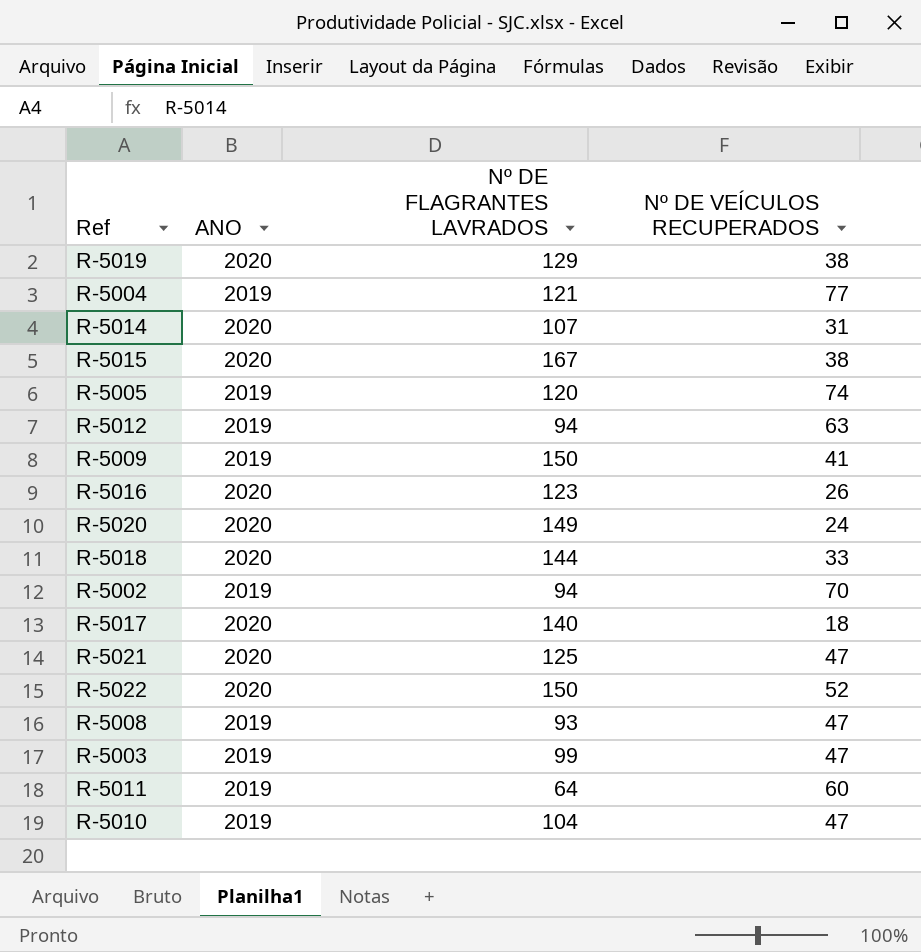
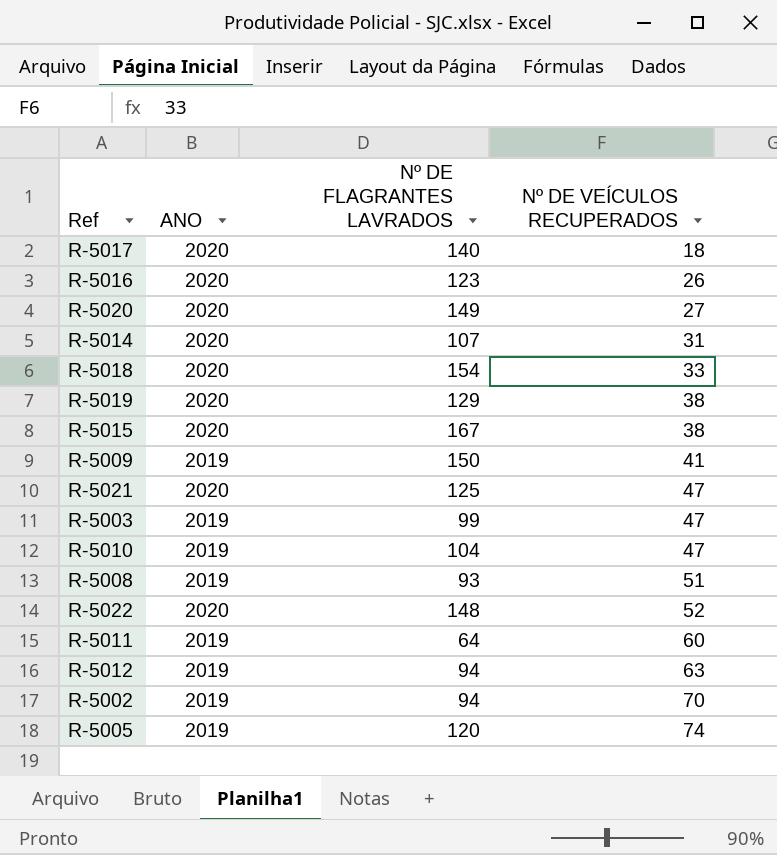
row order: none -> Nº DE VEÍCULOS RECUPERADOS ascending
row R-5004: 2019 | 121 | 77 -> none
R-5020 | Nº DE VEÍCULOS RECUPERADOS: 24 -> 27
R-5018 | Nº DE FLAGRANTES LAVRADOS: 144 -> 154
R-5008 | Nº DE VEÍCULOS RECUPERADOS: 47 -> 51
R-5022 | Nº DE FLAGRANTES LAVRADOS: 150 -> 148

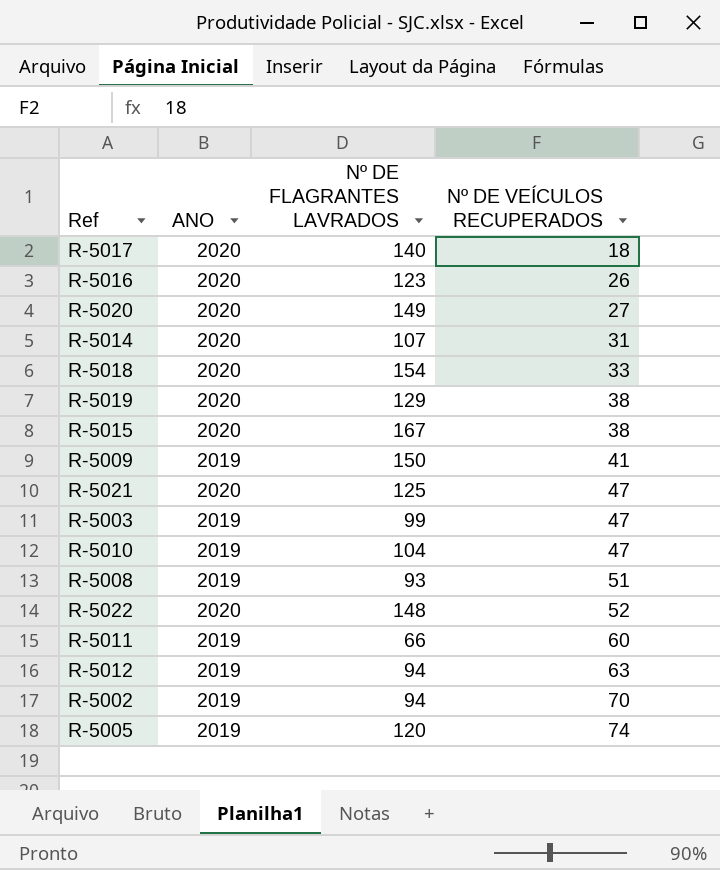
R-5011 | Nº DE FLAGRANTES LAVRADOS: 64 -> 66

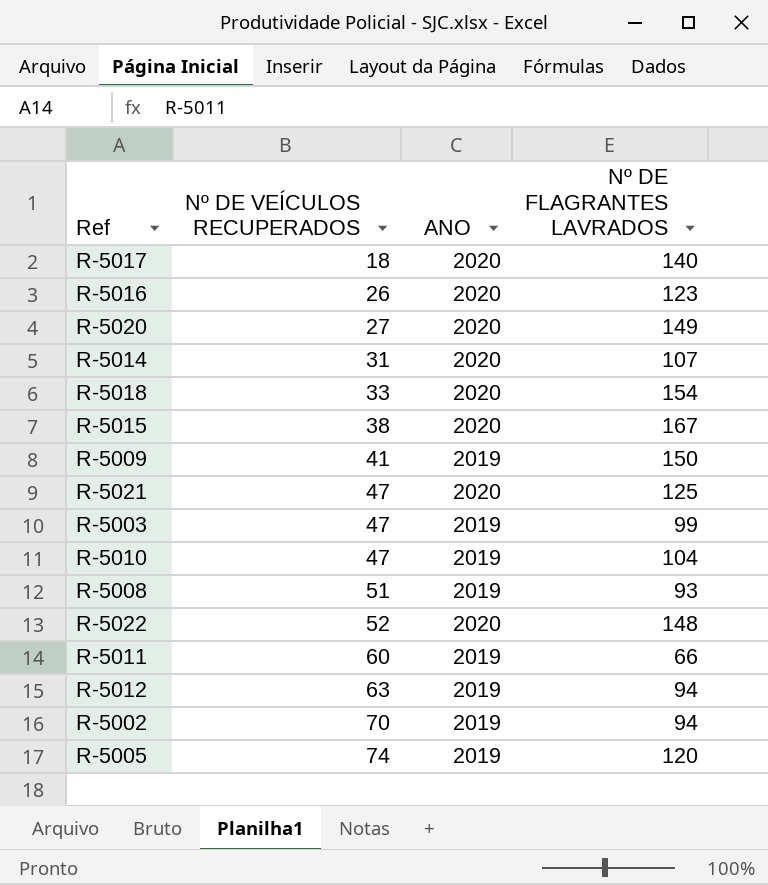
column Nº DE VEÍCULOS RECUPERADOS | position: 4 -> 2
row R-5019: 2020 | 129 | 38 -> none

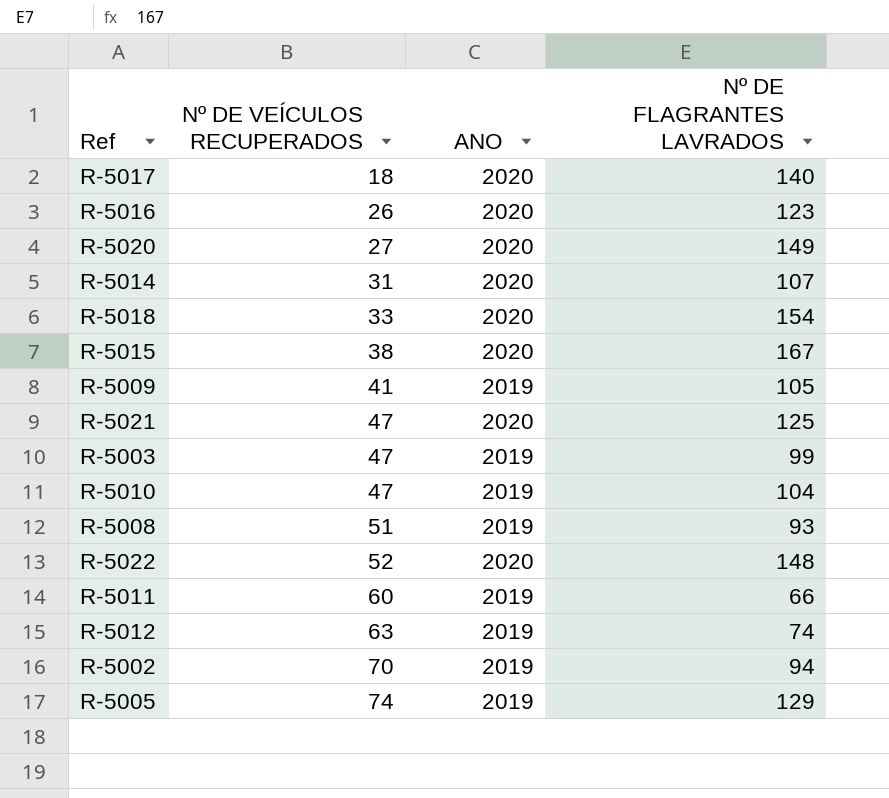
R-5009 | Nº DE FLAGRANTES LAVRADOS: 150 -> 105
R-5012 | Nº DE FLAGRANTES LAVRADOS: 94 -> 74
R-5005 | Nº DE FLAGRANTES LAVRADOS: 120 -> 129

